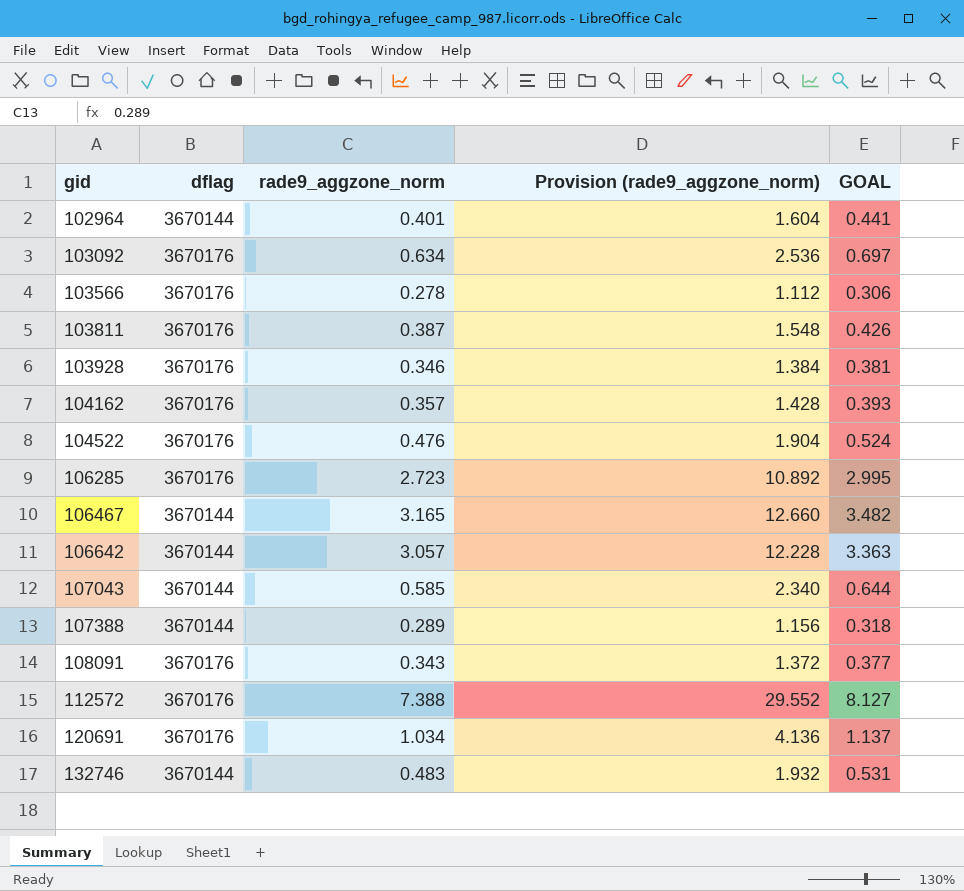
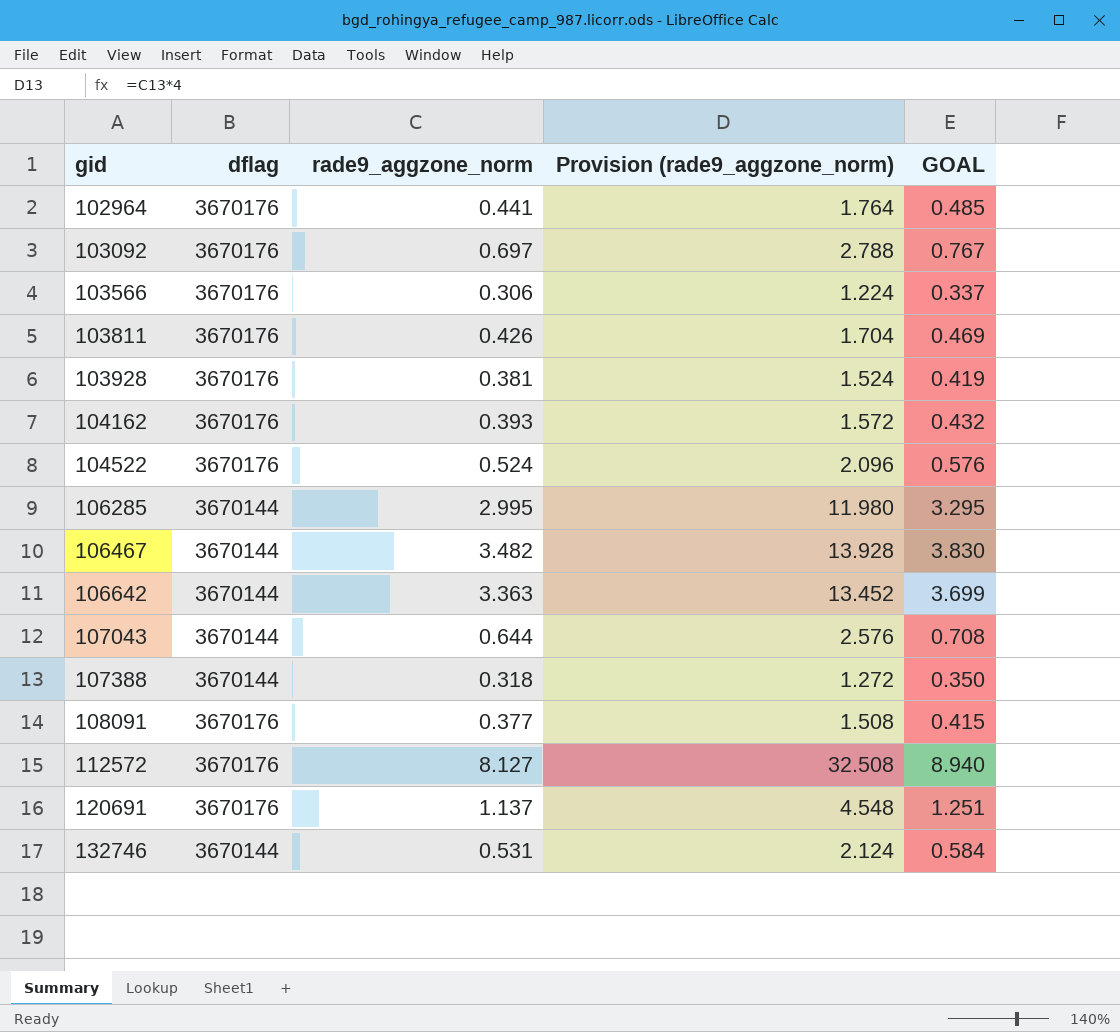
102964 | dflag: 3670144 -> 3670176
102964 | rade9_aggzone_norm: 0.401 -> 0.441
102964 | Provision (rade9_aggzone_norm): 1.604 -> 1.764
102964 | GOAL: 0.441 -> 0.485
103092 | rade9_aggzone_norm: 0.634 -> 0.697
103092 | Provision (rade9_aggzone_norm): 2.536 -> 2.788
103092 | GOAL: 0.697 -> 0.767
103566 | rade9_aggzone_norm: 0.278 -> 0.306
103566 | Provision (rade9_aggzone_norm): 1.112 -> 1.224
103566 | GOAL: 0.306 -> 0.337
103811 | rade9_aggzone_norm: 0.387 -> 0.426
103811 | Provision (rade9_aggzone_norm): 1.548 -> 1.704
103811 | GOAL: 0.426 -> 0.469
103928 | rade9_aggzone_norm: 0.346 -> 0.381
103928 | Provision (rade9_aggzone_norm): 1.384 -> 1.524
103928 | GOAL: 0.381 -> 0.419
104162 | rade9_aggzone_norm: 0.357 -> 0.393
104162 | Provision (rade9_aggzone_norm): 1.428 -> 1.572
104162 | GOAL: 0.393 -> 0.432
104522 | rade9_aggzone_norm: 0.476 -> 0.524
104522 | Provision (rade9_aggzone_norm): 1.904 -> 2.096
104522 | GOAL: 0.524 -> 0.576
106285 | dflag: 3670176 -> 3670144
106285 | rade9_aggzone_norm: 2.723 -> 2.995
106285 | Provision (rade9_aggzone_norm): 10.892 -> 11.980
106285 | GOAL: 2.995 -> 3.295
106467 | rade9_aggzone_norm: 3.165 -> 3.482
106467 | Provision (rade9_aggzone_norm): 12.660 -> 13.928
106467 | GOAL: 3.482 -> 3.830
106642 | rade9_aggzone_norm: 3.057 -> 3.363
106642 | Provision (rade9_aggzone_norm): 12.228 -> 13.452
106642 | GOAL: 3.363 -> 3.699
107043 | rade9_aggzone_norm: 0.585 -> 0.644
107043 | Provision (rade9_aggzone_norm): 2.340 -> 2.576
107043 | GOAL: 0.644 -> 0.708
107388 | rade9_aggzone_norm: 0.289 -> 0.318
107388 | Provision (rade9_aggzone_norm): 1.156 -> 1.272
107388 | GOAL: 0.318 -> 0.350
108091 | rade9_aggzone_norm: 0.343 -> 0.377
108091 | Provision (rade9_aggzone_norm): 1.372 -> 1.508
108091 | GOAL: 0.377 -> 0.415
112572 | rade9_aggzone_norm: 7.388 -> 8.127
112572 | Provision (rade9_aggzone_norm): 29.552 -> 32.508
112572 | GOAL: 8.127 -> 8.940
120691 | rade9_aggzone_norm: 1.034 -> 1.137
120691 | Provision (rade9_aggzone_norm): 4.136 -> 4.548
120691 | GOAL: 1.137 -> 1.251
132746 | rade9_aggzone_norm: 0.483 -> 0.531
132746 | Provision (rade9_aggzone_norm): 1.932 -> 2.124
132746 | GOAL: 0.531 -> 0.584

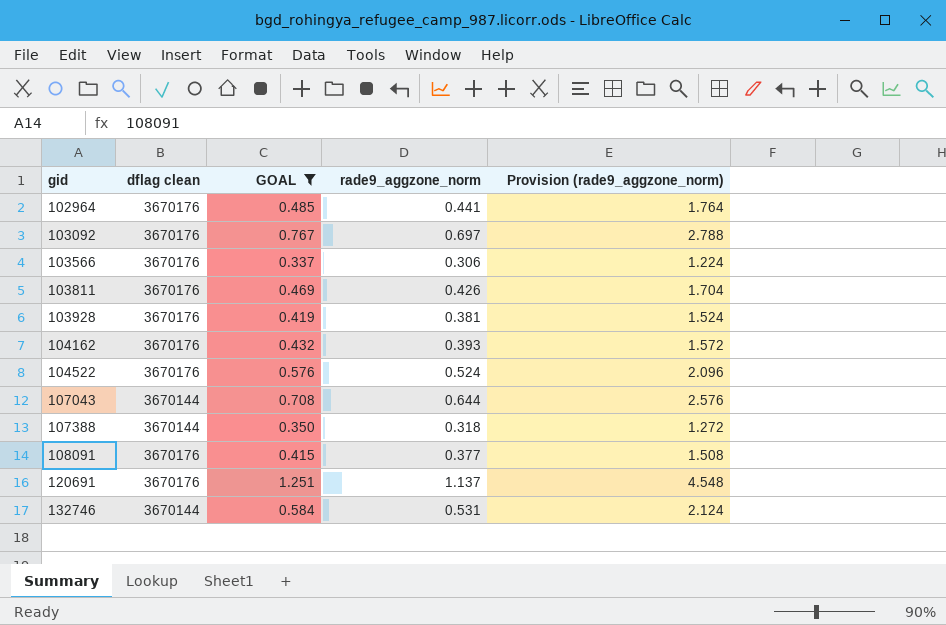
filter: none -> GOAL <= 1.251
column name: dflag -> dflag clean
column GOAL | position: 5 -> 3

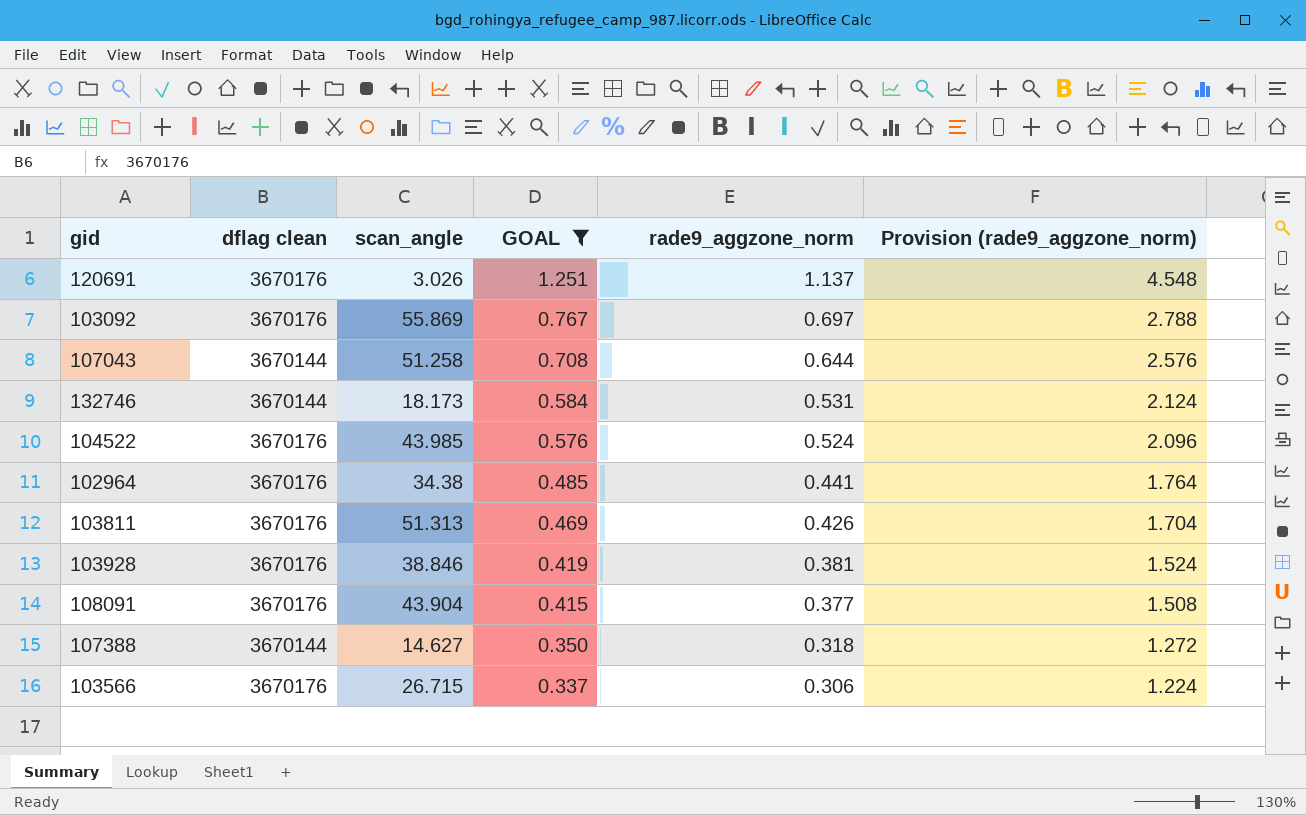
row order: gid ascending -> GOAL descending
column scan_angle | position: none -> 3
row 104162: 3670176 | 0.432 | 0.393 | 1.572 -> none

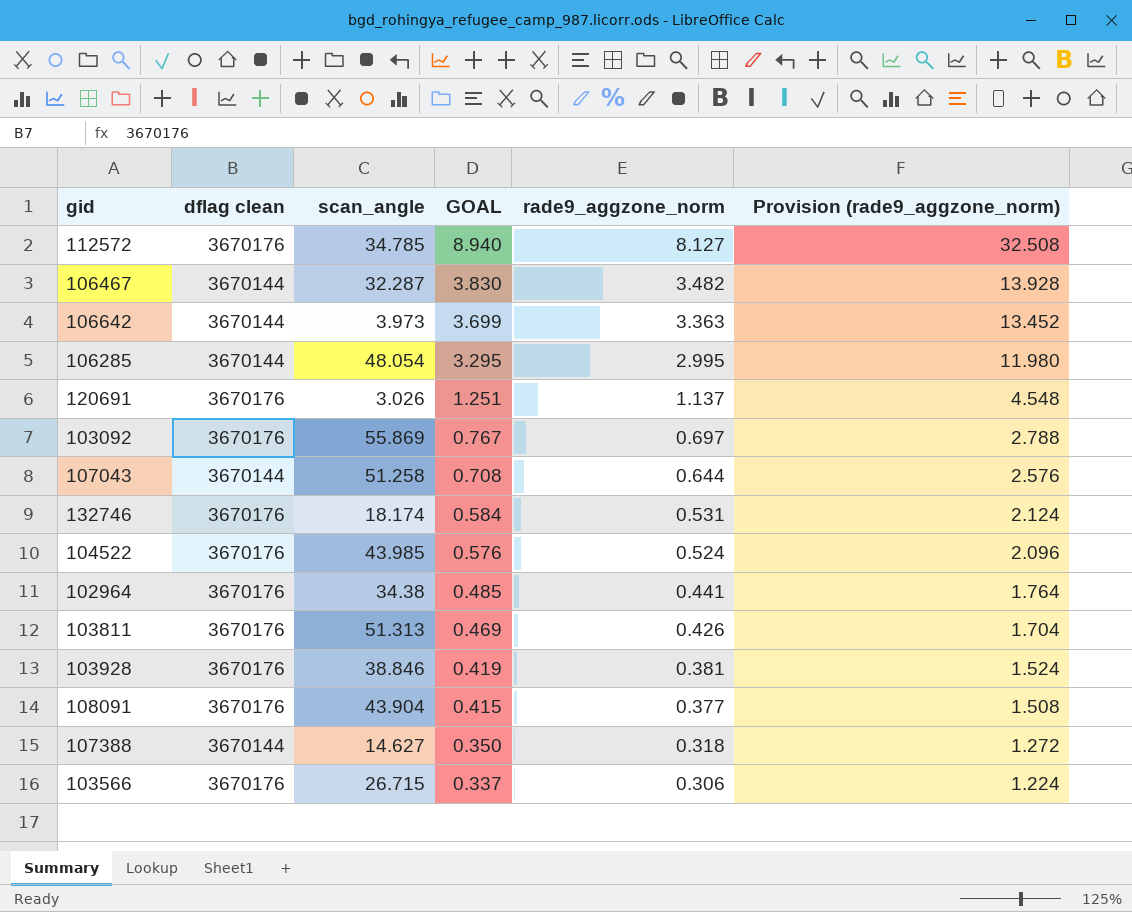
filter: GOAL <= 1.251 -> none
132746 | dflag clean: 3670144 -> 3670176
132746 | scan_angle: 18.173 -> 18.174

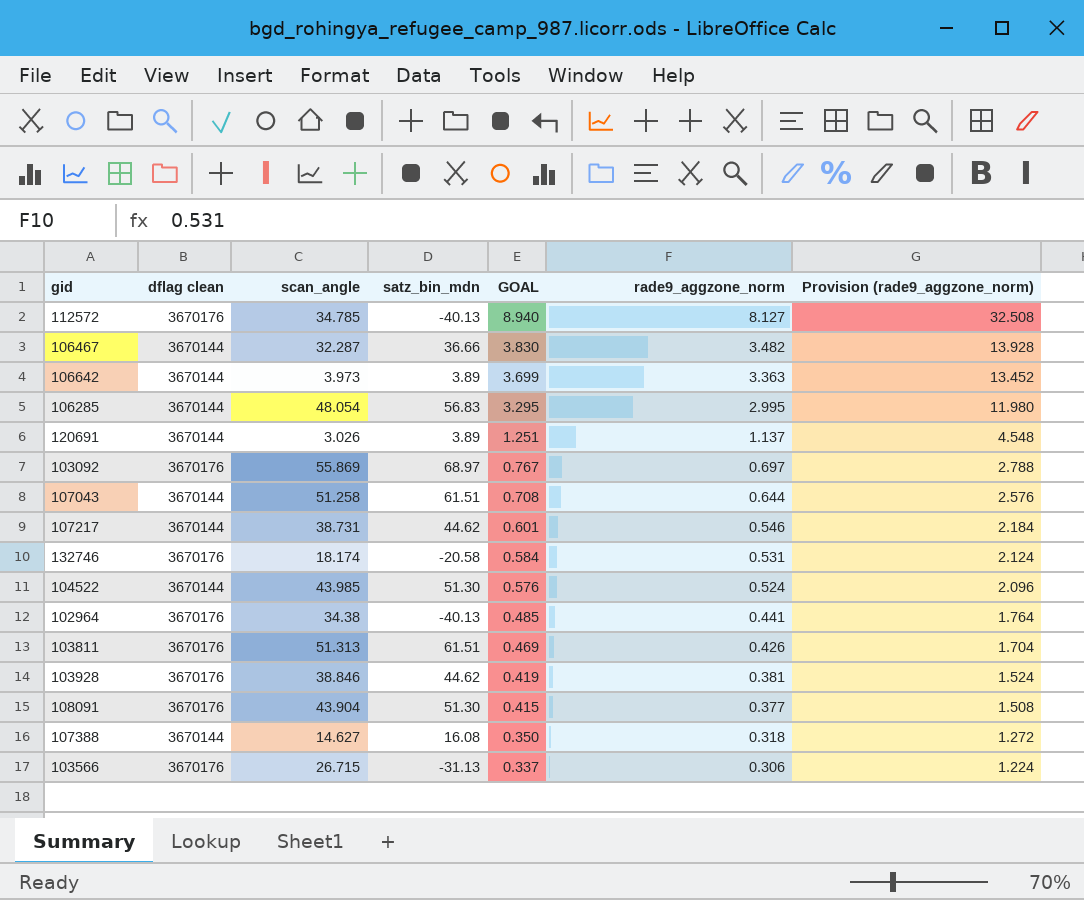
column satz_bin_mdn | position: none -> 4
120691 | dflag clean: 3670176 -> 3670144
row 107217: none -> 3670144 | 38.731 | 44.62 | 0.601 | 0.546 | 2.184
104522 | dflag clean: 3670176 -> 3670144

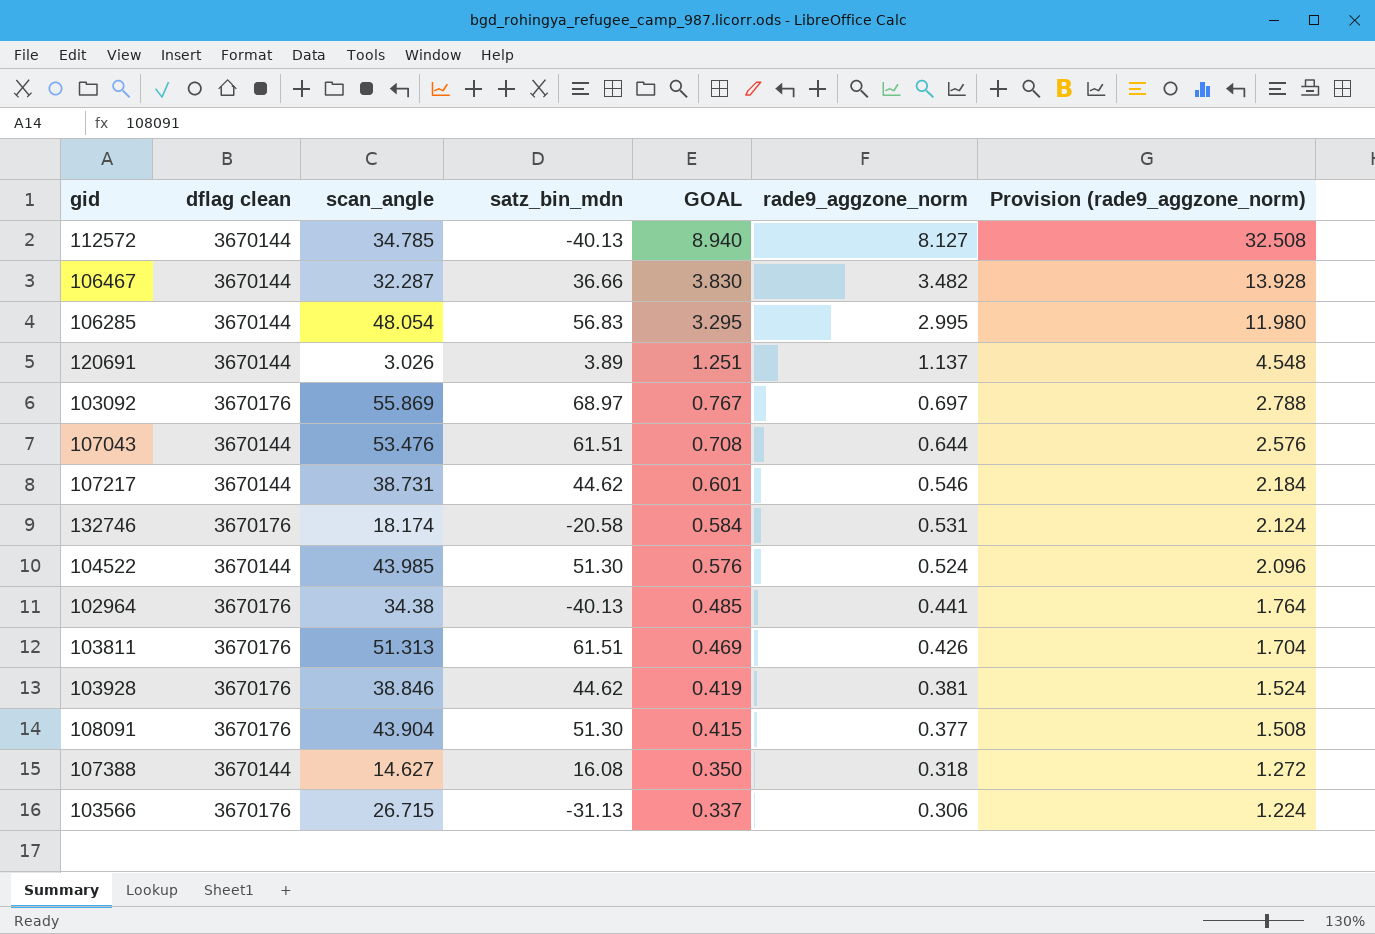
row 106642: 3670144 | 3.973 | 3.89 | 3.699 | 3.363 | 13.452 -> none
112572 | dflag clean: 3670176 -> 3670144
107043 | scan_angle: 51.258 -> 53.476

